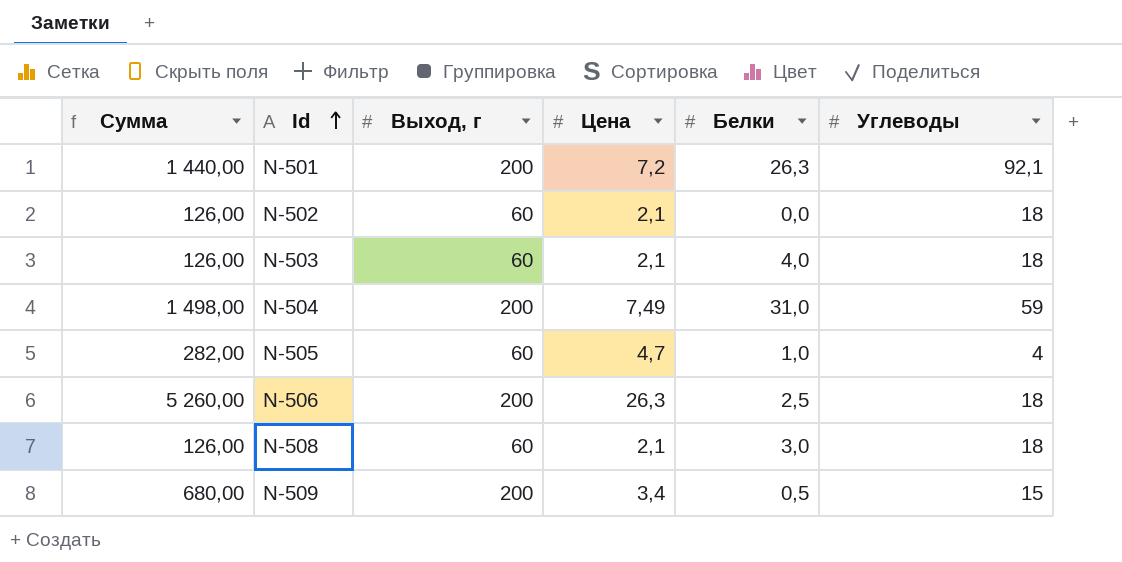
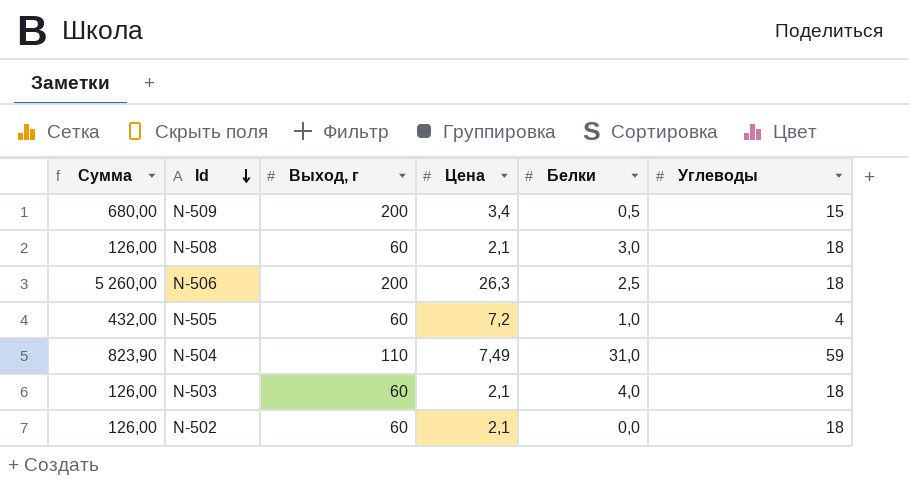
row order: Id ascending -> Id descending
row N-501: 1 440,00 | 200 | 7,2 | 26,3 | 92,1 -> none
N-505 | Сумма: 282,00 -> 432,00
N-505 | Цена: 4,7 -> 7,2
N-504 | Сумма: 1 498,00 -> 823,90
N-504 | Выход, г: 200 -> 110

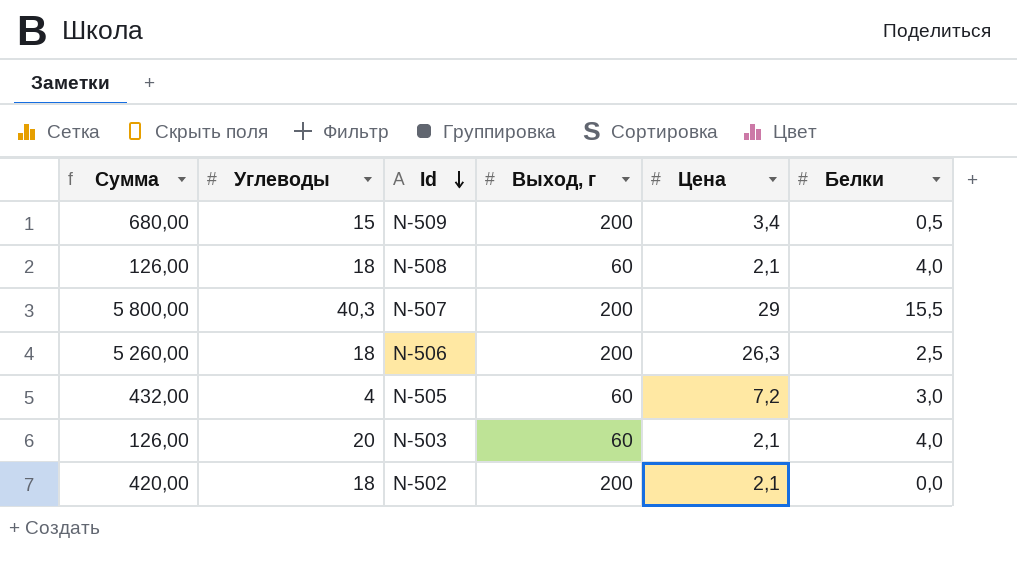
column Углеводы | position: 6 -> 2
row N-504: 823,90 | 110 | 7,49 | 31,0 | 59 -> none
N-508 | Белки: 3,0 -> 4,0
row N-507: none -> 5 800,00 | 40,3 | 200 | 29 | 15,5
N-505 | Белки: 1,0 -> 3,0
N-503 | Углеводы: 18 -> 20
N-502 | Сумма: 126,00 -> 420,00
N-502 | Выход, г: 60 -> 200

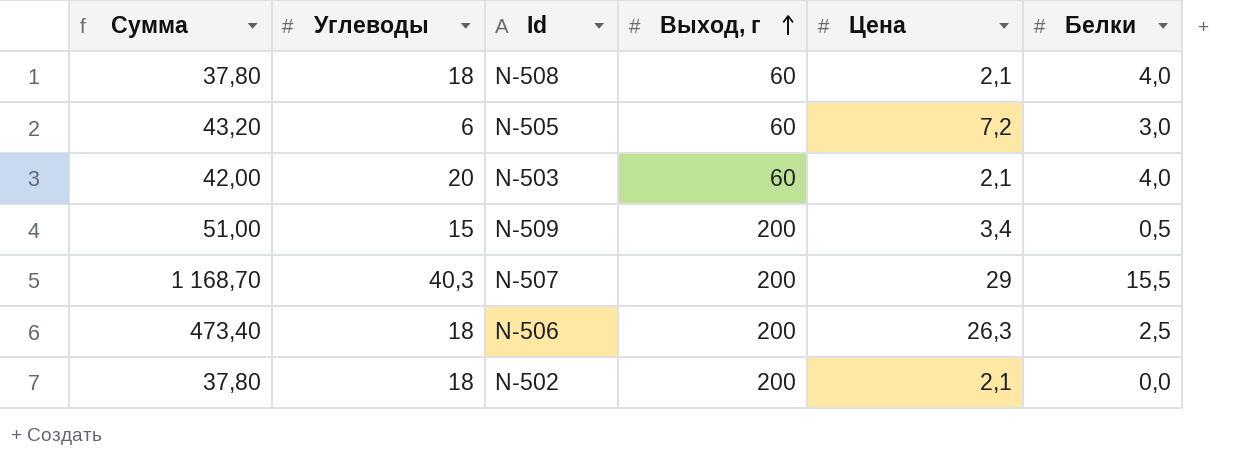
row order: Id descending -> Выход, г ascending
column Сумма | formula: [Выход, г] * [Цена] -> [Углеводы] * [Цена]
N-505 | Углеводы: 4 -> 6

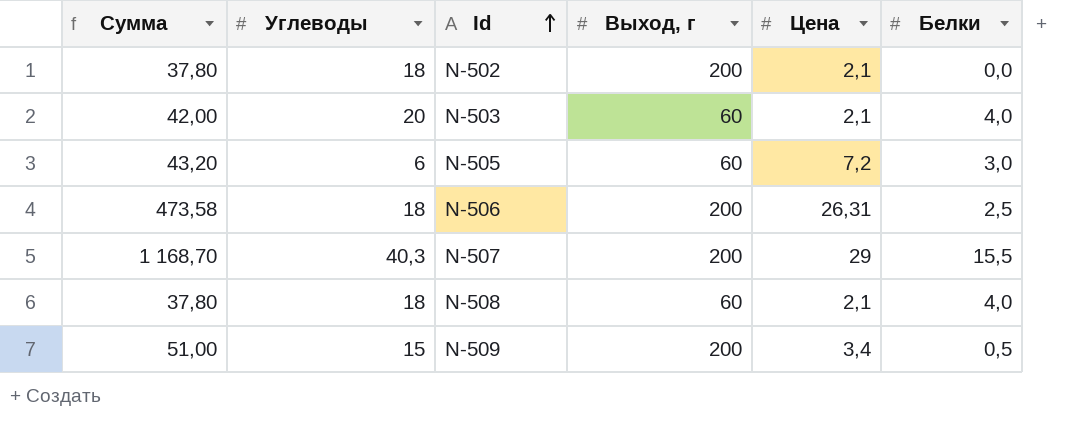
row order: Выход, г ascending -> Id ascending
N-506 | Сумма: 473,40 -> 473,58
N-506 | Цена: 26,3 -> 26,31

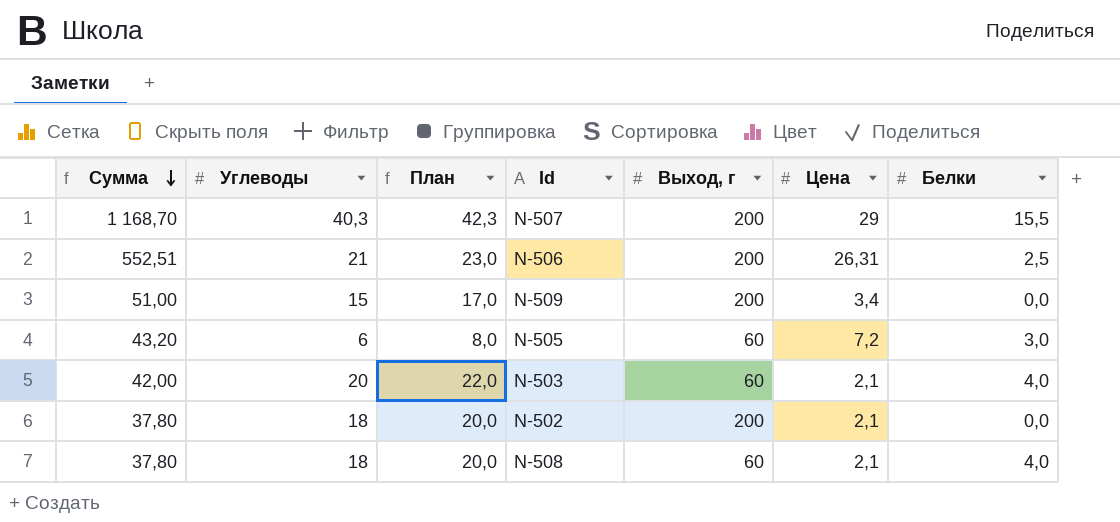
row order: Id ascending -> Сумма descending
column План | formula: none -> [Углеводы] + 2
N-506 | Сумма: 473,58 -> 552,51
N-506 | Углеводы: 18 -> 21
N-509 | Белки: 0,5 -> 0,0

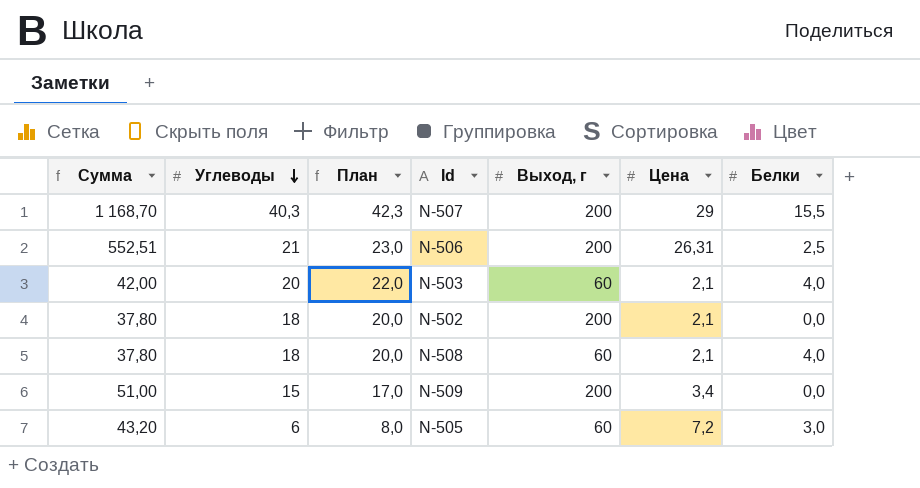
row order: Сумма descending -> Углеводы descending

